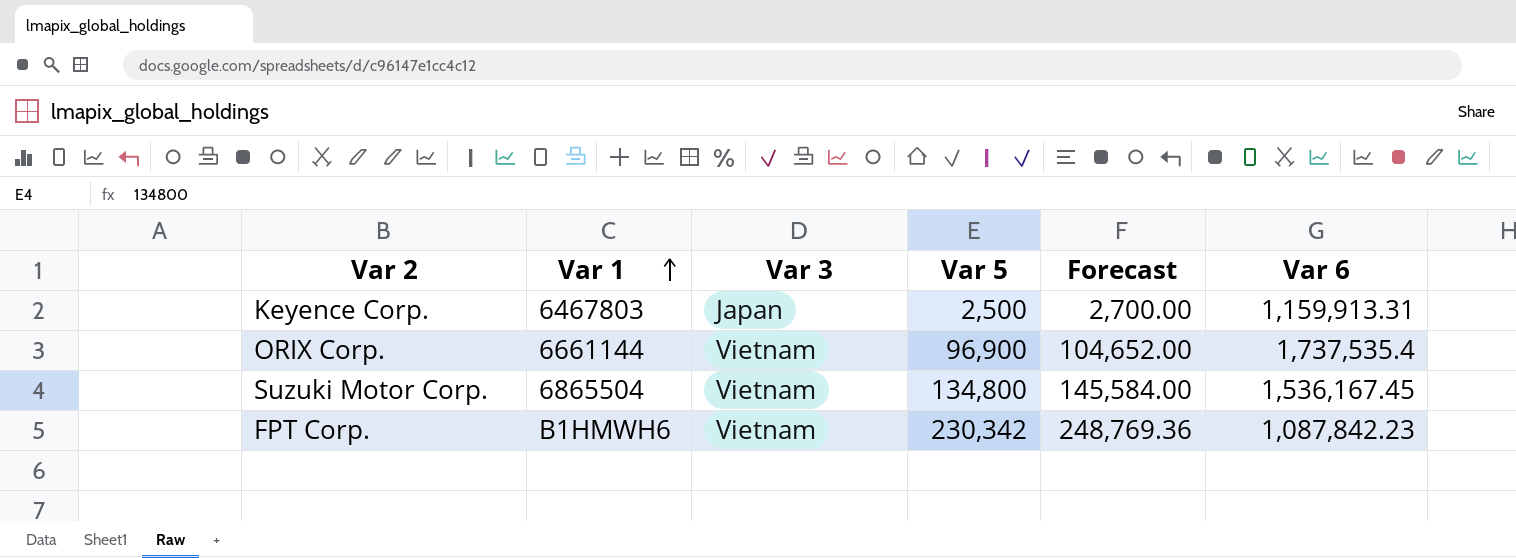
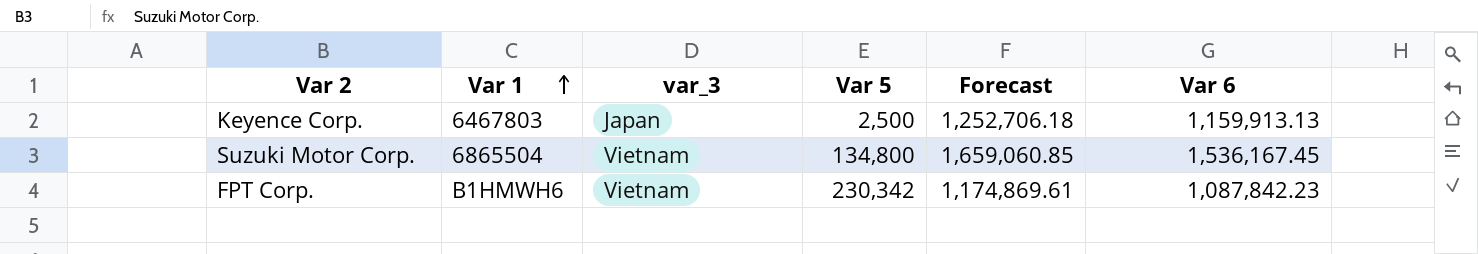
column name: Var 3 -> var_3
column Forecast | formula: [Var 5] * 1.08 -> [Var 6] * 1.08
row ORIX Corp.: 6661144 | Vietnam | 96,900 | 104,652.00 | 1,737,535.4 -> none
Keyence Corp. | Var 6: 1,159,913.31 -> 1,159,913.13

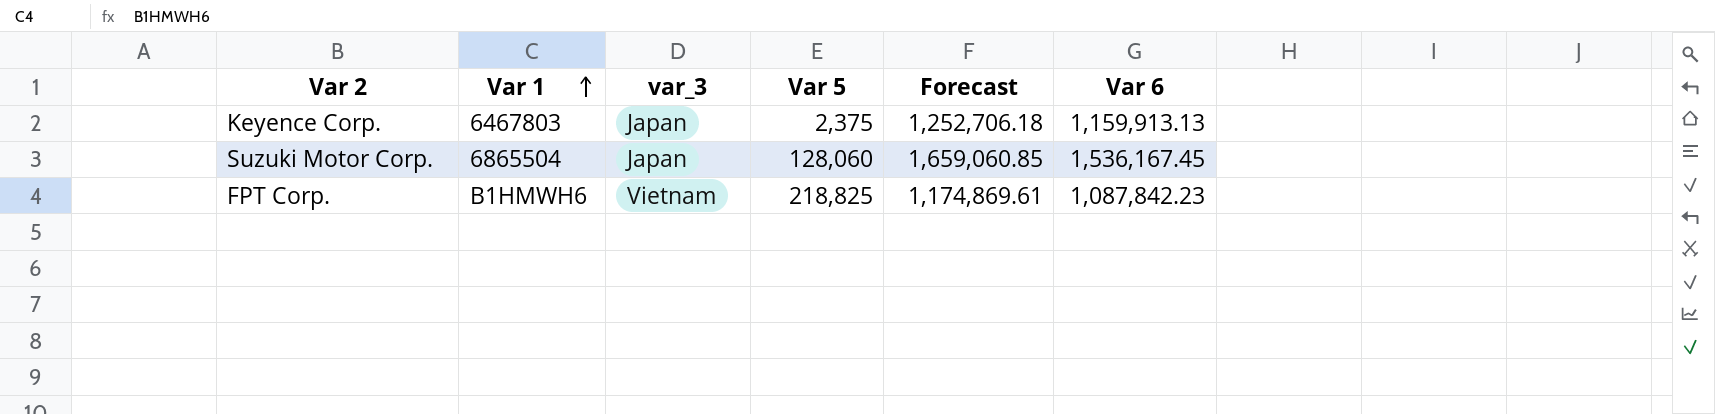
Keyence Corp. | Var 5: 2,500 -> 2,375
Suzuki Motor Corp. | var_3: Vietnam -> Japan
Suzuki Motor Corp. | Var 5: 134,800 -> 128,060
FPT Corp. | Var 5: 230,342 -> 218,825

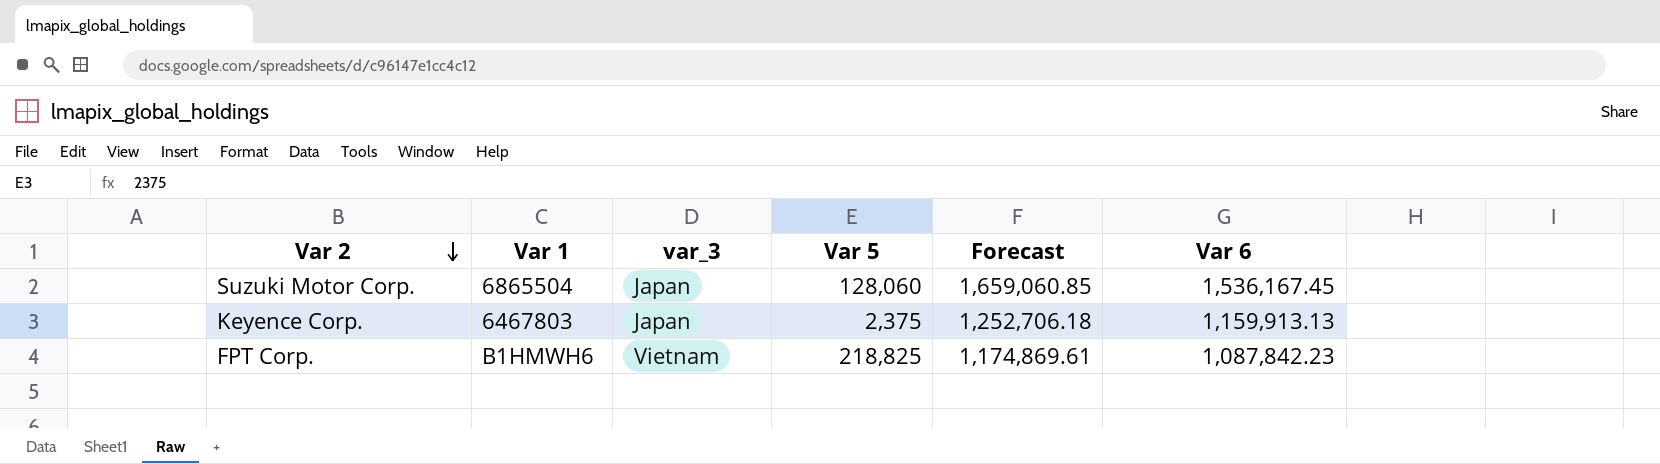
row order: Var 1 ascending -> Var 2 descending

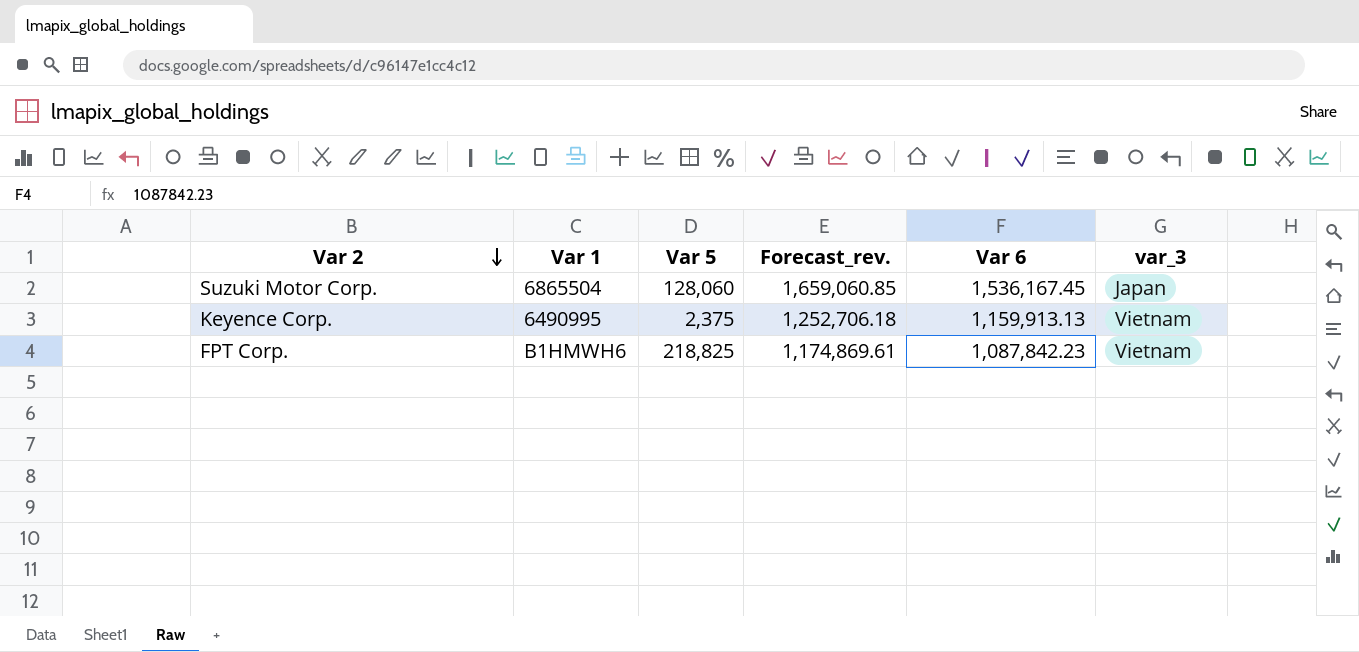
column name: Forecast -> Forecast_rev.
column var_3 | position: 3 -> 6
Keyence Corp. | Var 1: 6467803 -> 6490995
Keyence Corp. | var_3: Japan -> Vietnam

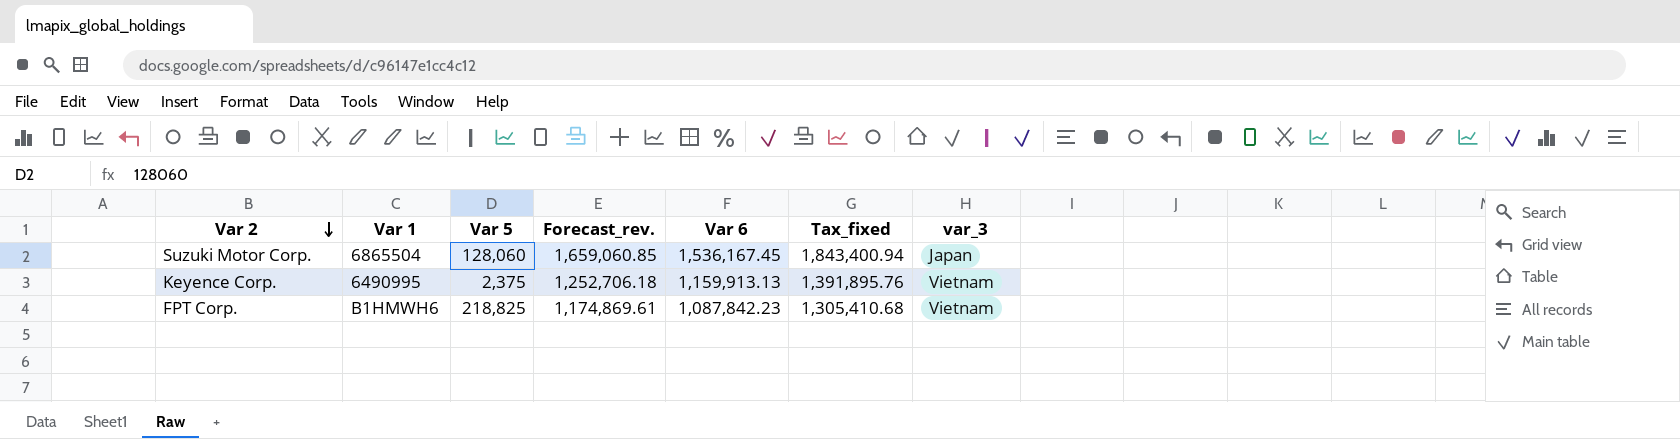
column Tax_fixed | formula: none -> [Var 6] * 1.2

